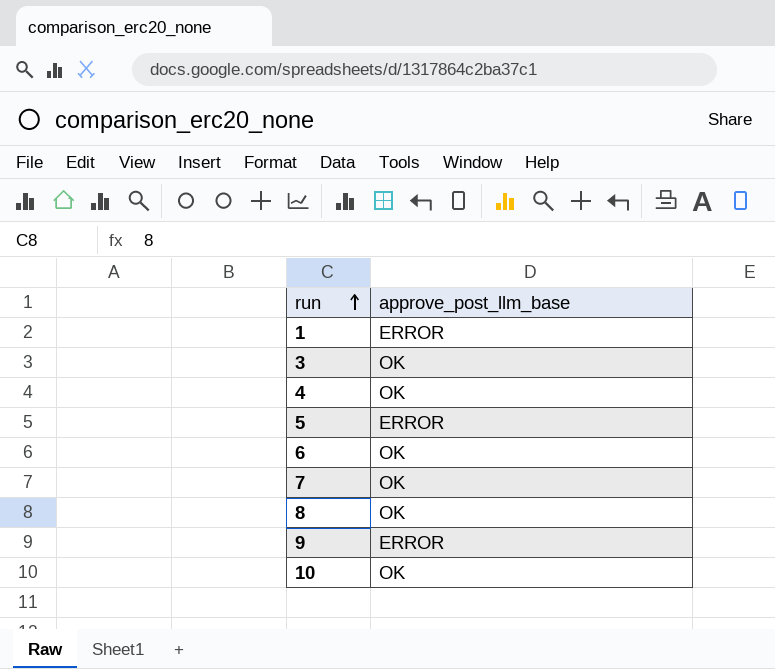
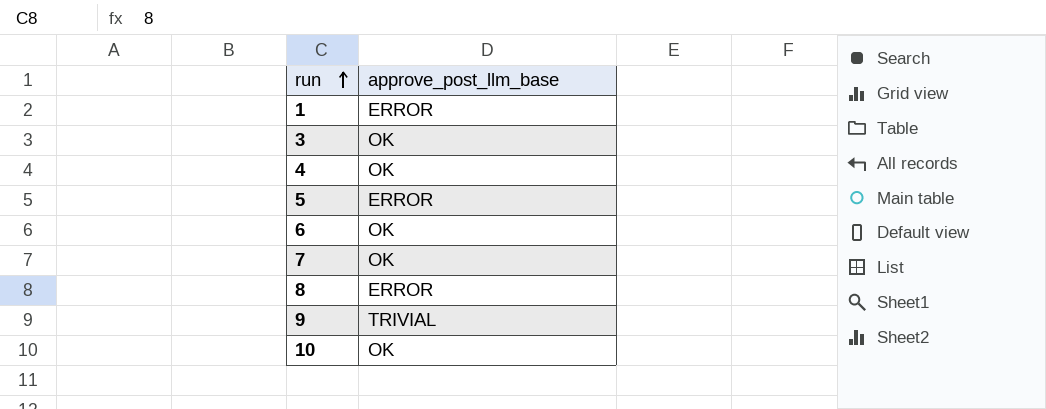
8 | approve_post_llm_base: OK -> ERROR
9 | approve_post_llm_base: ERROR -> TRIVIAL

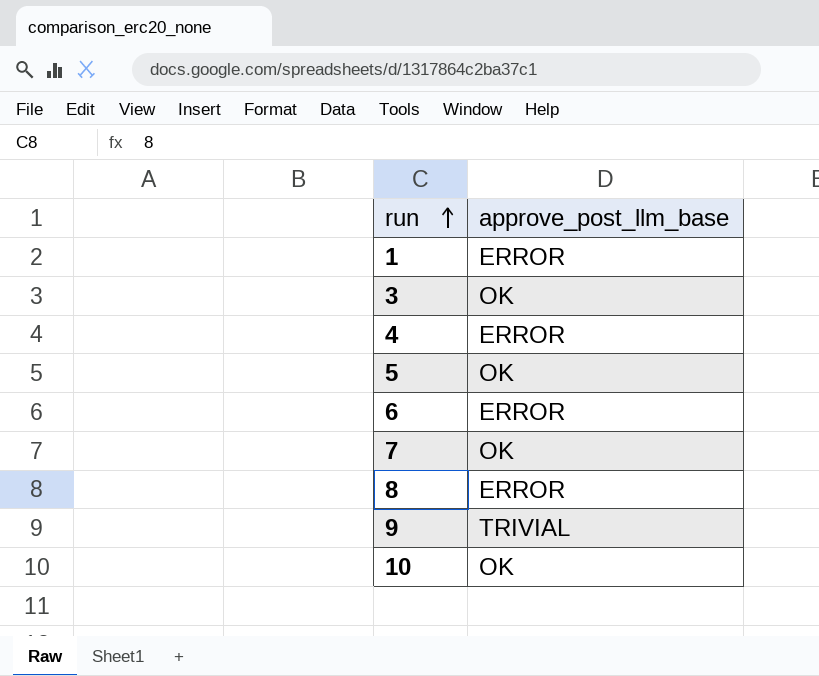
4 | approve_post_llm_base: OK -> ERROR
5 | approve_post_llm_base: ERROR -> OK
6 | approve_post_llm_base: OK -> ERROR

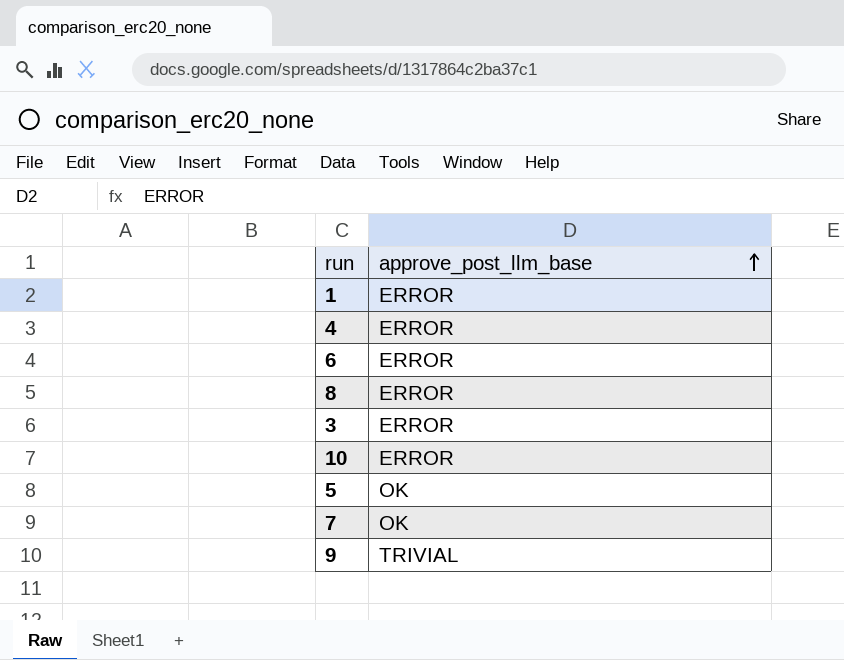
row order: run ascending -> approve_post_llm_base ascending
3 | approve_post_llm_base: OK -> ERROR
10 | approve_post_llm_base: OK -> ERROR

